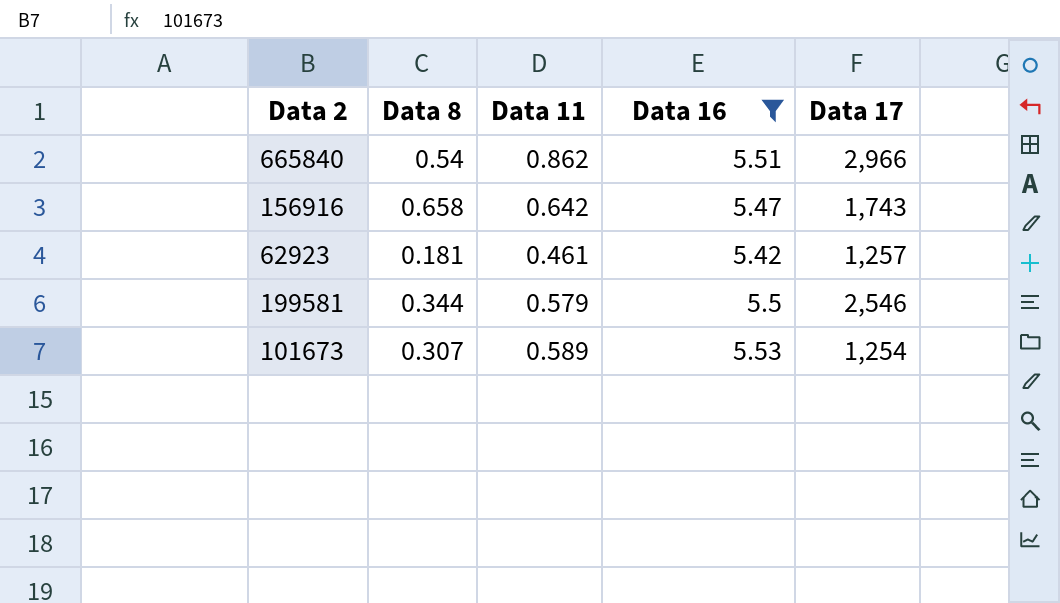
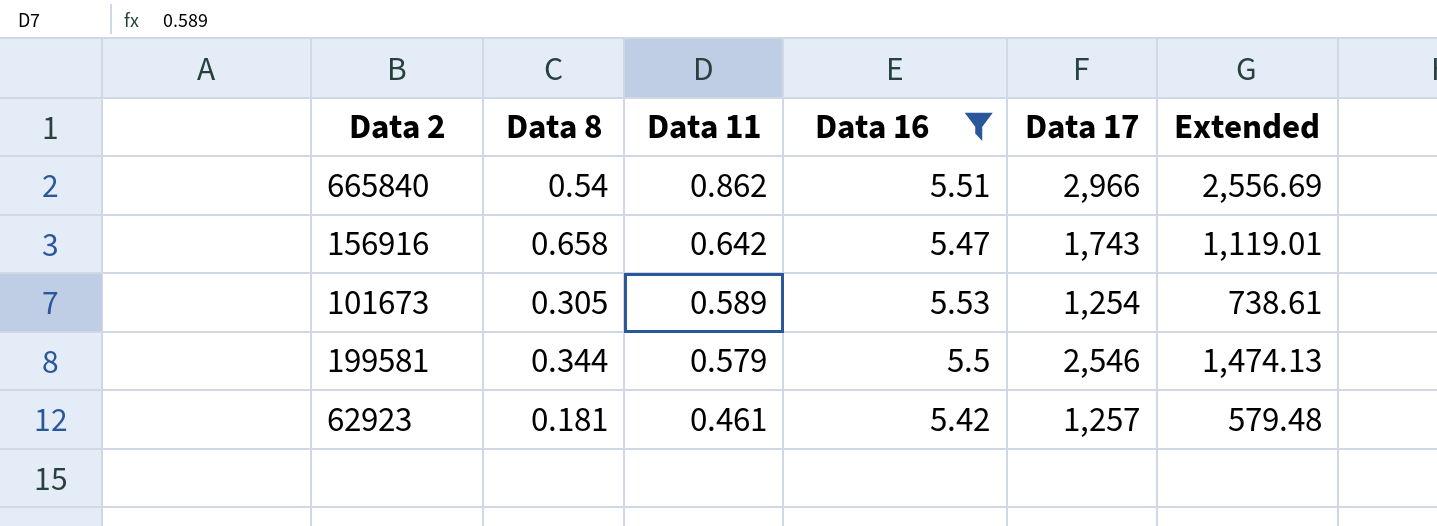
row order: none -> Data 11 descending
column Extended | formula: none -> [Data 11] * [Data 17]
101673 | Data 8: 0.307 -> 0.305

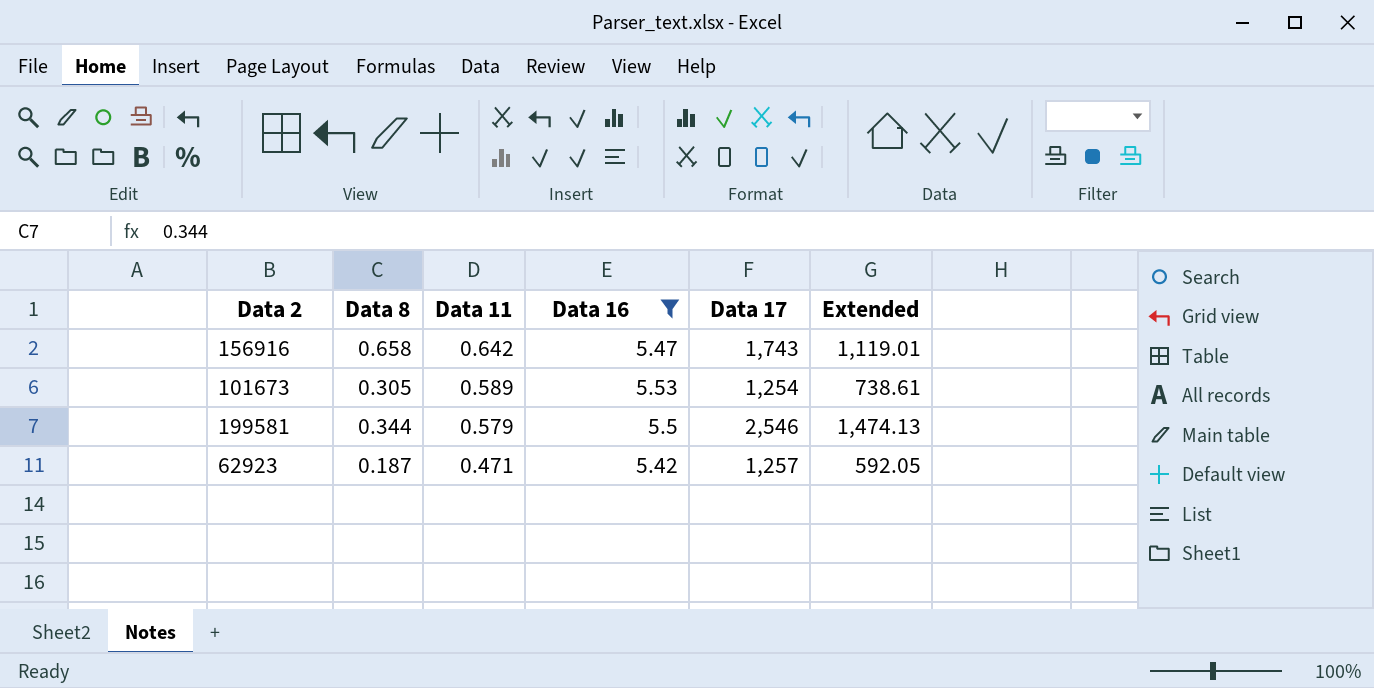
row 665840: 0.54 | 0.862 | 5.51 | 2,966 | 2,556.69 -> none
62923 | Data 8: 0.181 -> 0.187
62923 | Data 11: 0.461 -> 0.471
62923 | Extended: 579.48 -> 592.05

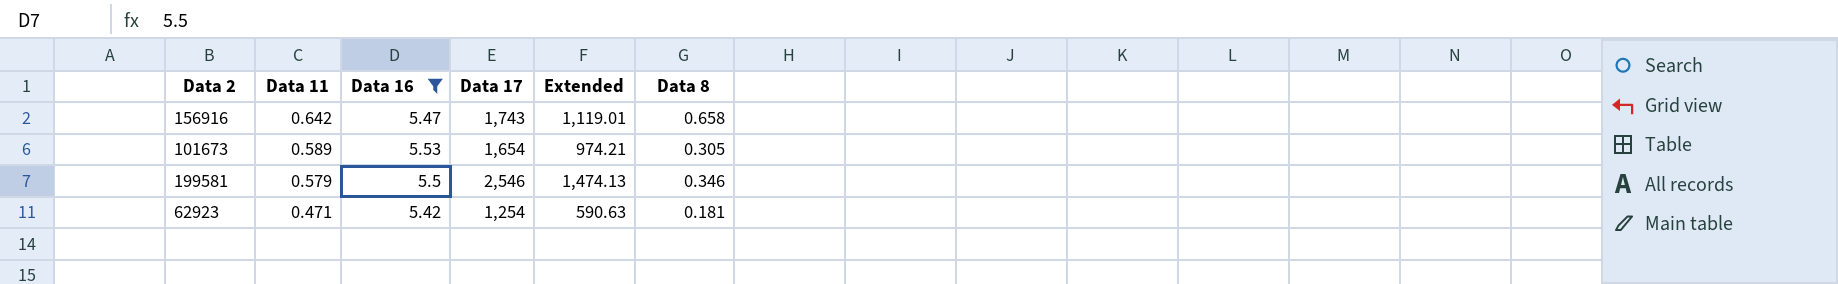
column Data 8 | position: 2 -> 6
101673 | Data 17: 1,254 -> 1,654
101673 | Extended: 738.61 -> 974.21
199581 | Data 8: 0.344 -> 0.346
62923 | Data 17: 1,257 -> 1,254
62923 | Extended: 592.05 -> 590.63
62923 | Data 8: 0.187 -> 0.181

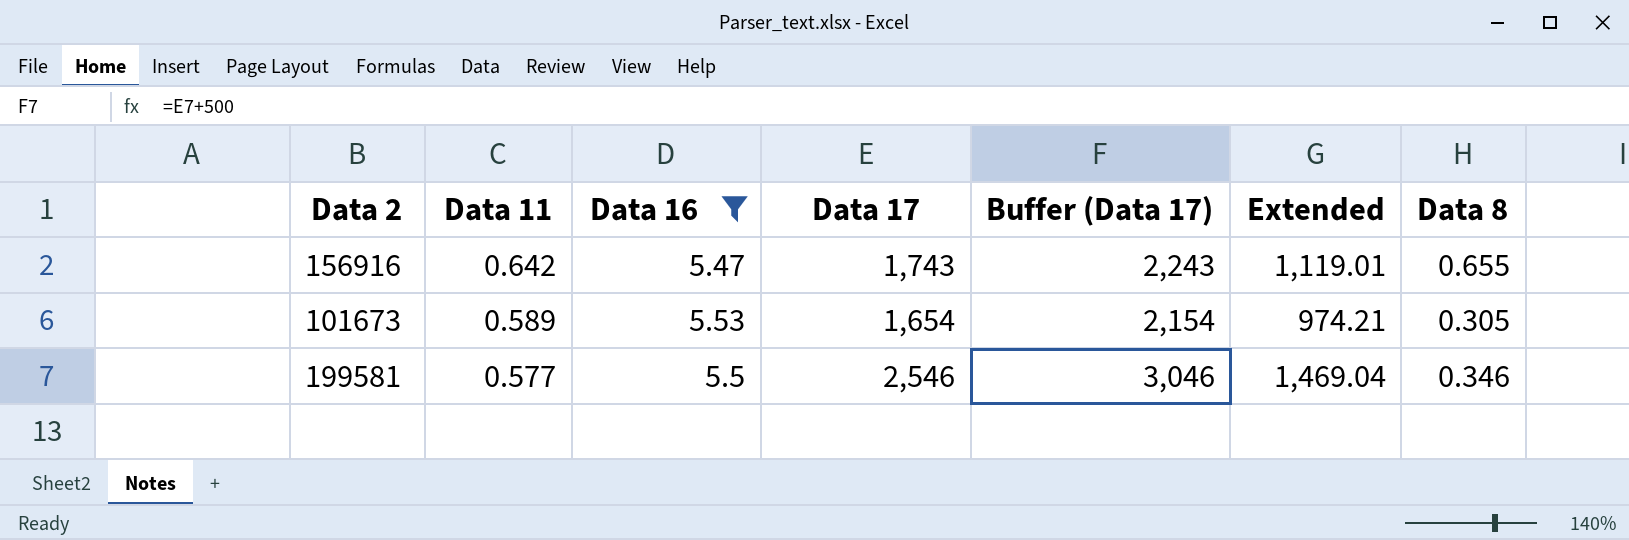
column Buffer (Data 17) | formula: none -> [Data 17] + 500
row 62923: 0.471 | 5.42 | 1,254 | 590.63 | 0.181 -> none
156916 | Data 8: 0.658 -> 0.655
199581 | Data 11: 0.579 -> 0.577
199581 | Extended: 1,474.13 -> 1,469.04

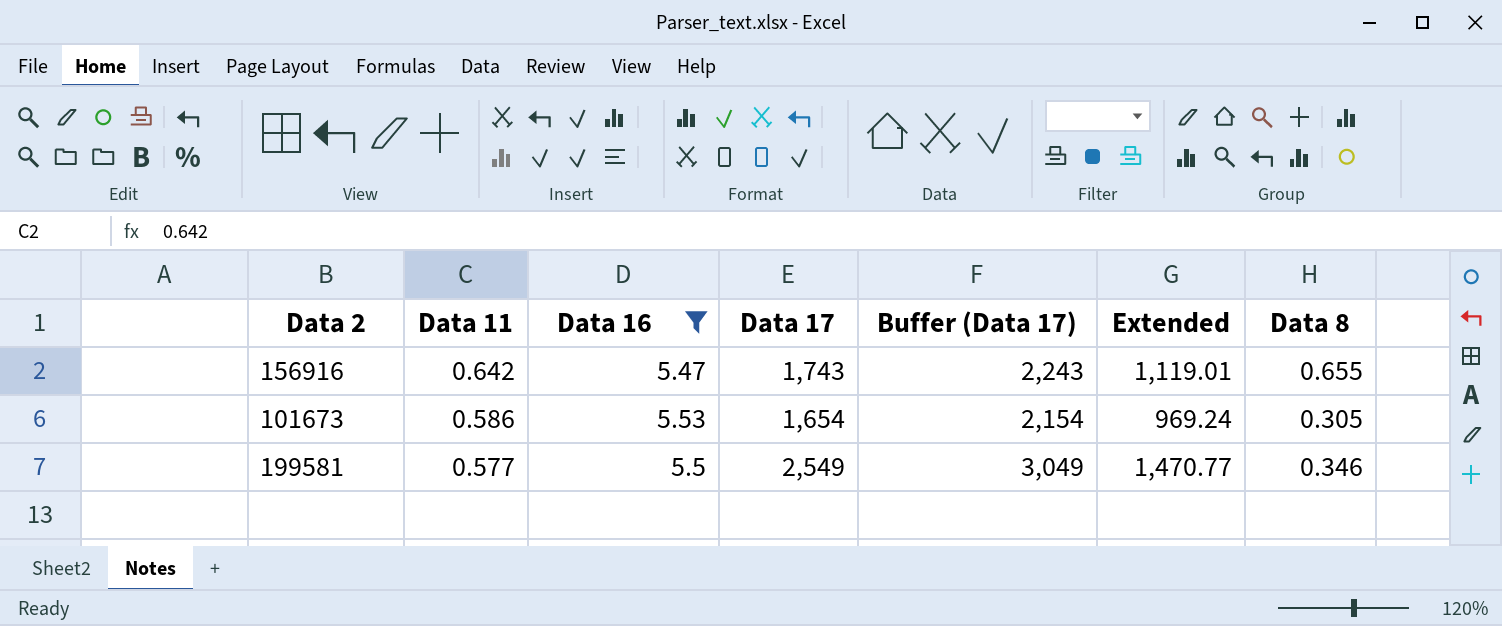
101673 | Data 11: 0.589 -> 0.586
101673 | Extended: 974.21 -> 969.24
199581 | Data 17: 2,546 -> 2,549
199581 | Buffer (Data 17): 3,046 -> 3,049
199581 | Extended: 1,469.04 -> 1,470.77

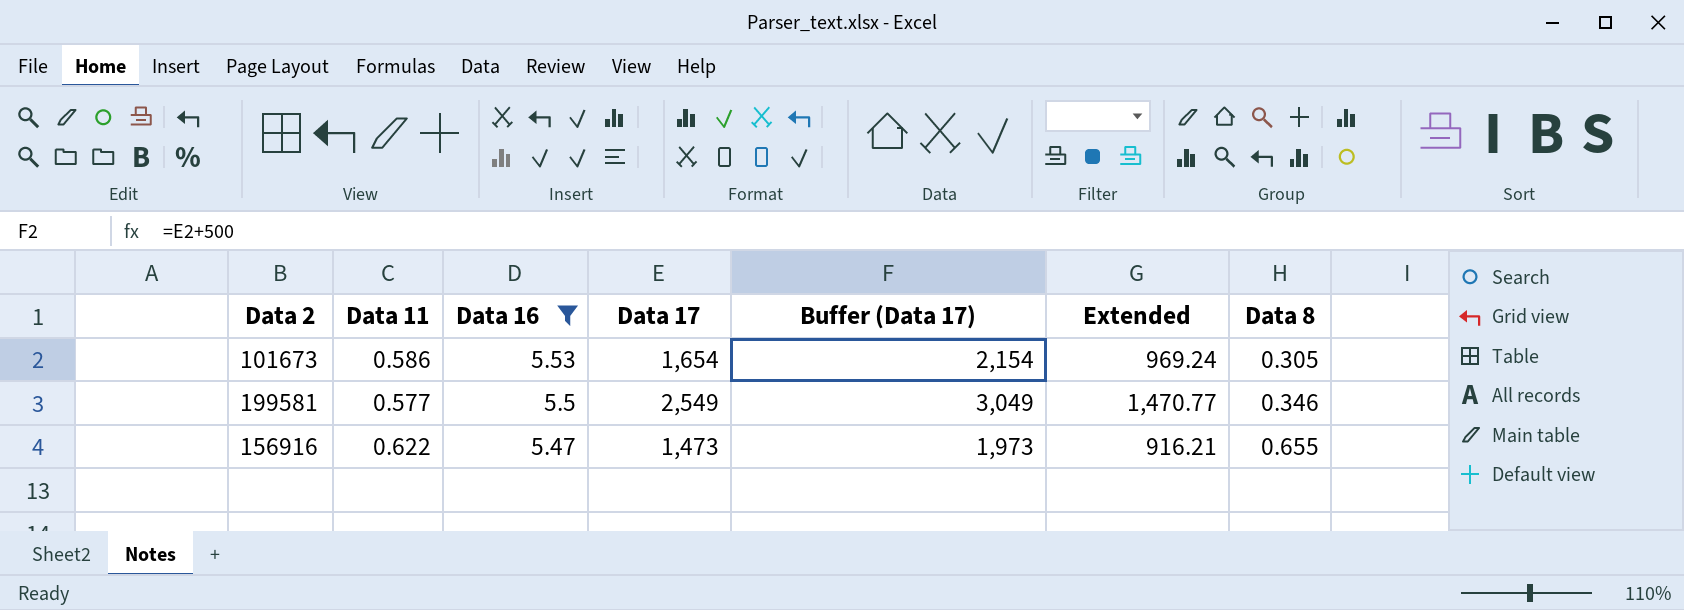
row order: Data 11 descending -> Data 16 descending
156916 | Data 11: 0.642 -> 0.622
156916 | Data 17: 1,743 -> 1,473
156916 | Buffer (Data 17): 2,243 -> 1,973
156916 | Extended: 1,119.01 -> 916.21

